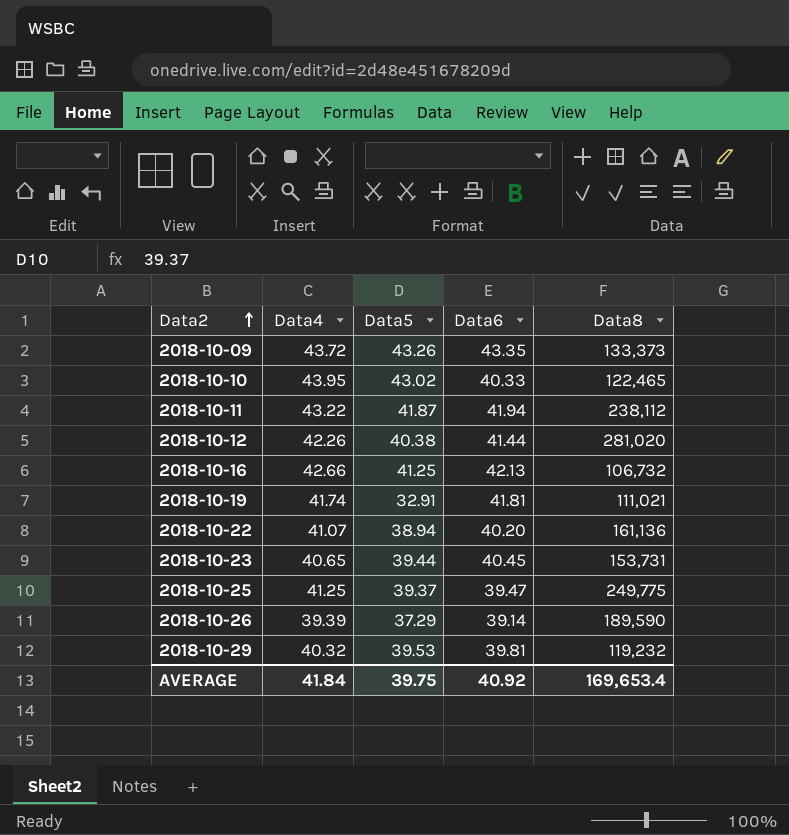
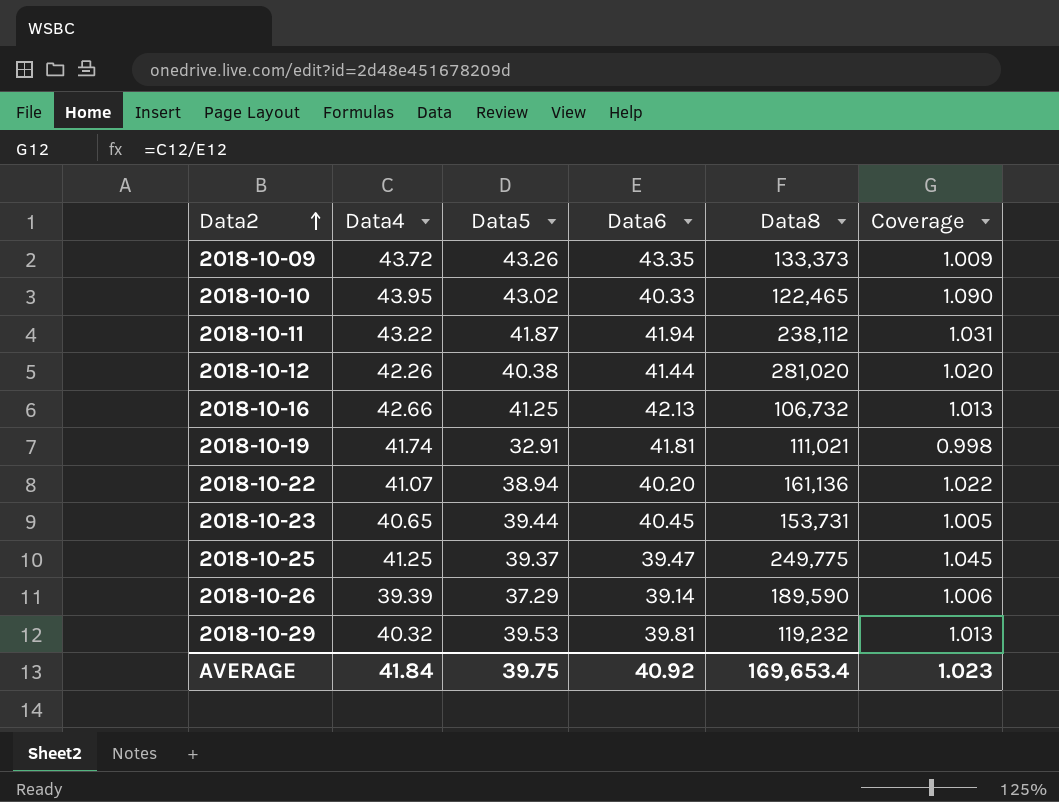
column Coverage | formula: none -> [Data4] / [Data6]

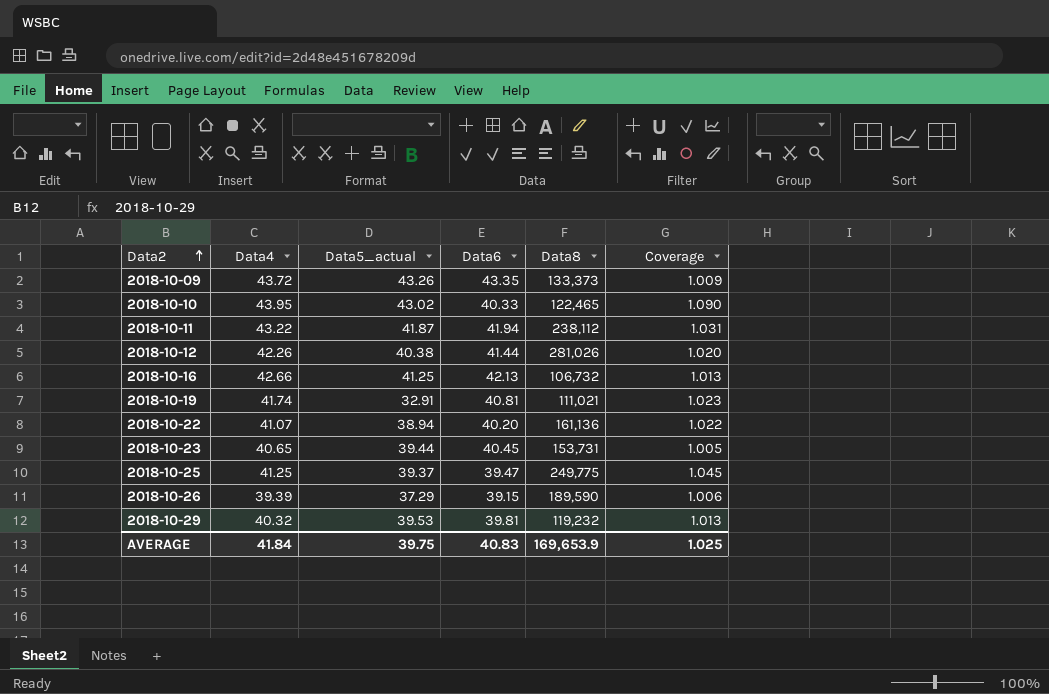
column name: Data5 -> Data5_actual
2018-10-12 | Data8: 281,020 -> 281,026
2018-10-19 | Data6: 41.81 -> 40.81
2018-10-19 | Coverage: 0.998 -> 1.023
2018-10-26 | Data6: 39.14 -> 39.15
AVERAGE | Data6: 40.92 -> 40.83
AVERAGE | Data8: 169,653.4 -> 169,653.9
AVERAGE | Coverage: 1.023 -> 1.025

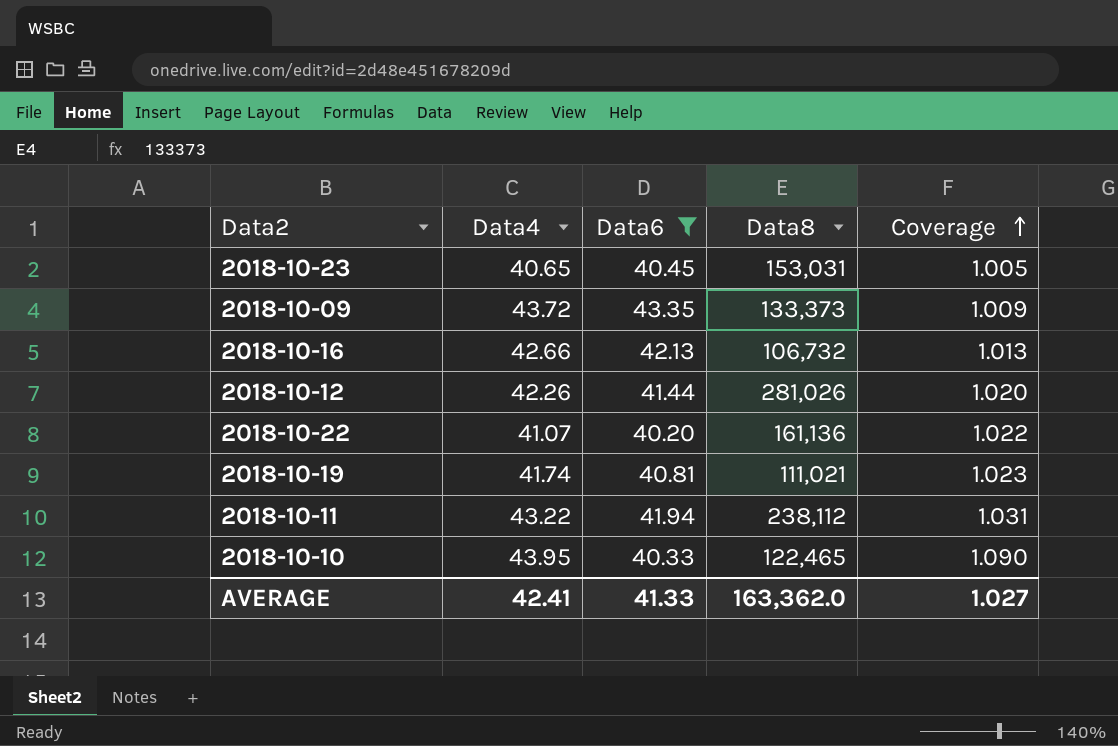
filter: none -> Data6 >= 40.20
row order: Data2 ascending -> Coverage ascending
column Data5_actual | position: 3 -> none
2018-10-23 | Data8: 153,731 -> 153,031
AVERAGE | Data4: 41.84 -> 42.41
AVERAGE | Data6: 40.83 -> 41.33
AVERAGE | Data8: 169,653.9 -> 163,362.0
AVERAGE | Coverage: 1.025 -> 1.027

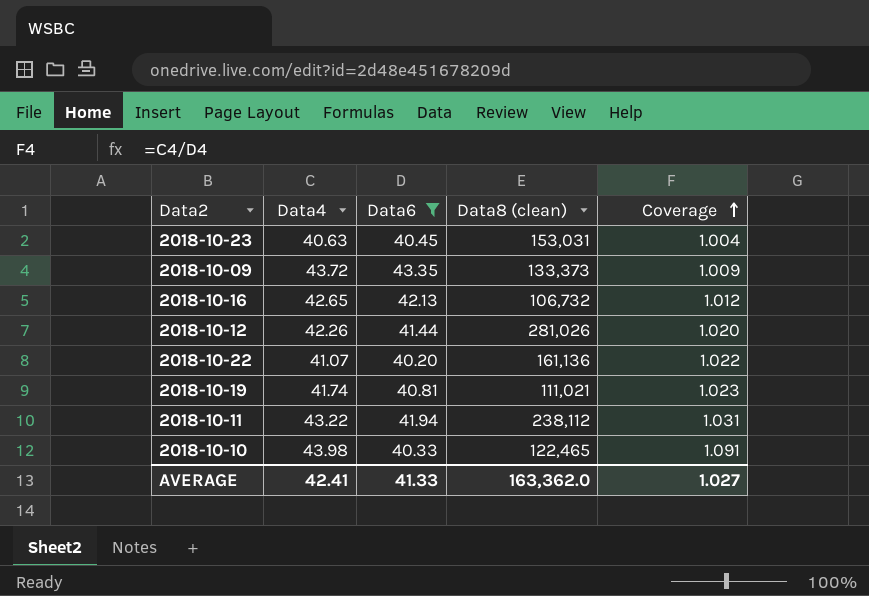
column name: Data8 -> Data8 (clean)
2018-10-23 | Data4: 40.65 -> 40.63
2018-10-23 | Coverage: 1.005 -> 1.004
2018-10-16 | Data4: 42.66 -> 42.65
2018-10-16 | Coverage: 1.013 -> 1.012
2018-10-10 | Data4: 43.95 -> 43.98
2018-10-10 | Coverage: 1.090 -> 1.091

